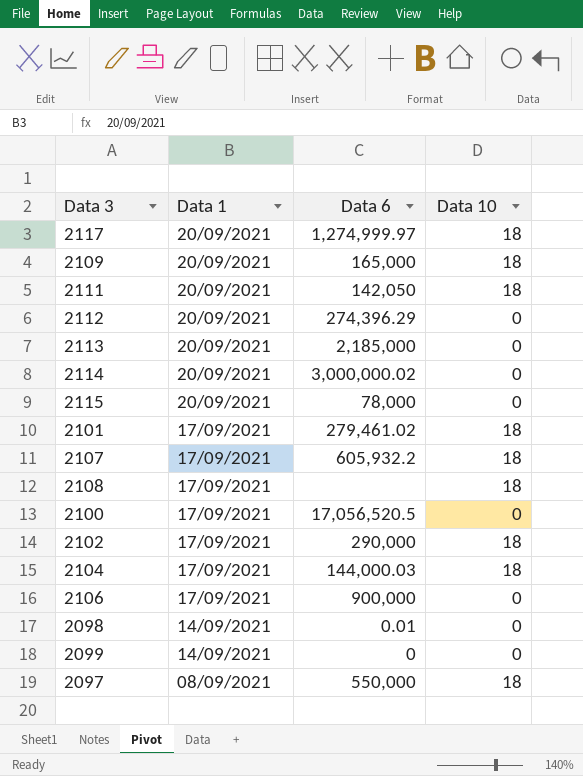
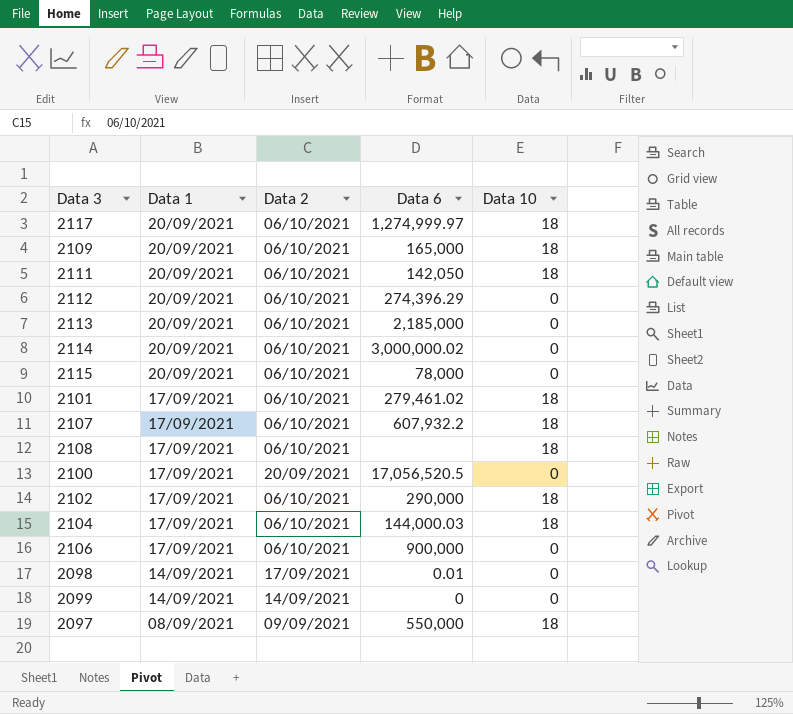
column Data 2 | position: none -> 3
2107 | Data 6: 605,932.2 -> 607,932.2

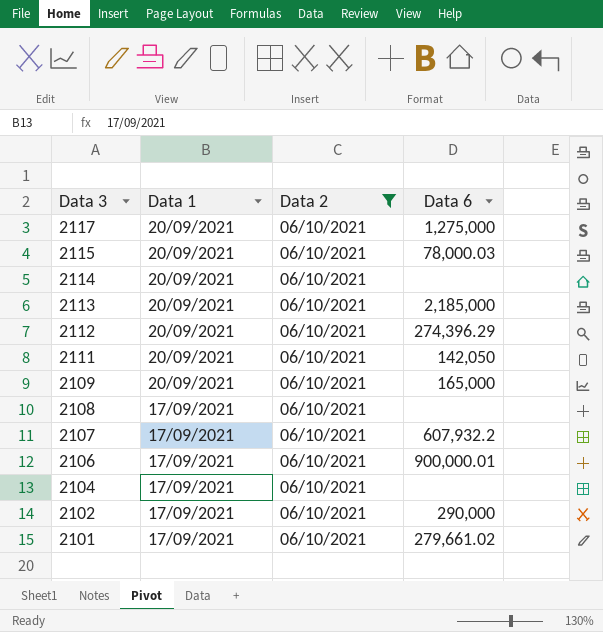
filter: none -> Data 2 = 06/10/2021
row order: Data 1 descending -> Data 3 descending
column Data 10 | position: 5 -> none
2117 | Data 6: 1,274,999.97 -> 1,275,000
2115 | Data 6: 78,000 -> 78,000.03
2114 | Data 6: 3,000,000.02 -> none
2106 | Data 6: 900,000 -> 900,000.01
2104 | Data 6: 144,000.03 -> none
2101 | Data 6: 279,461.02 -> 279,661.02

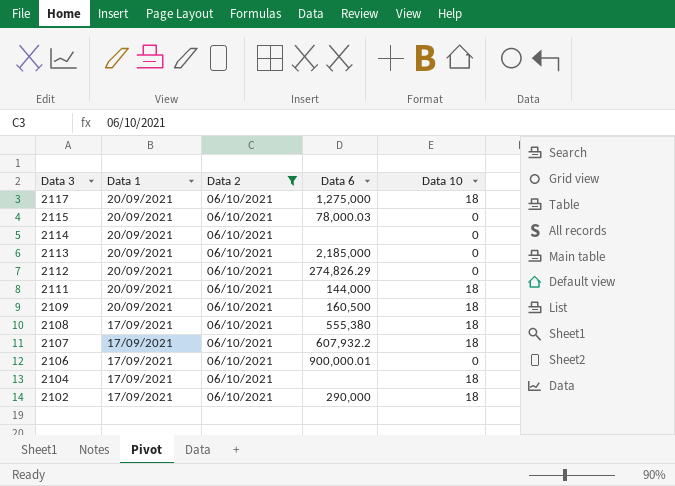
column Data 10 | position: none -> 5
row 2101: 17/09/2021 | 06/10/2021 | 279,661.02 -> none
2112 | Data 6: 274,396.29 -> 274,826.29
2111 | Data 6: 142,050 -> 144,000
2109 | Data 6: 165,000 -> 160,500
2108 | Data 6: none -> 555,380

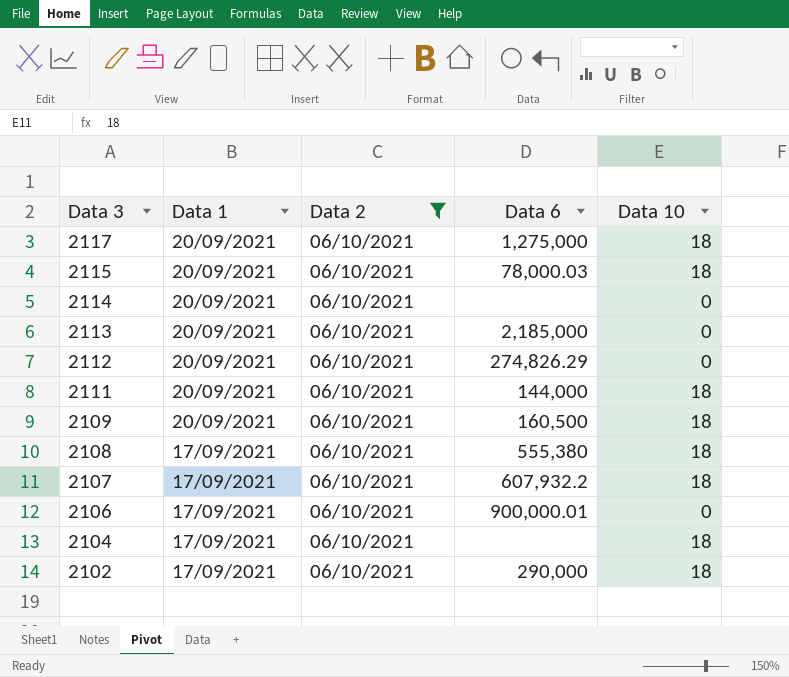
2115 | Data 10: 0 -> 18

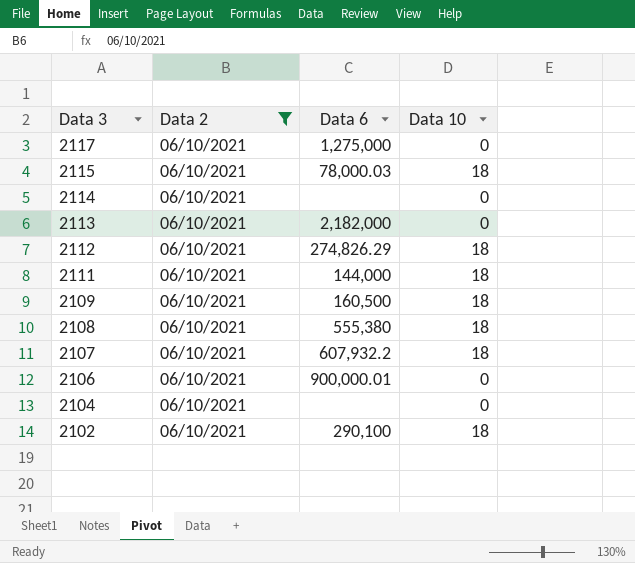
column Data 1 | position: 2 -> none
2117 | Data 10: 18 -> 0
2113 | Data 6: 2,185,000 -> 2,182,000
2112 | Data 10: 0 -> 18
2104 | Data 10: 18 -> 0
2102 | Data 6: 290,000 -> 290,100

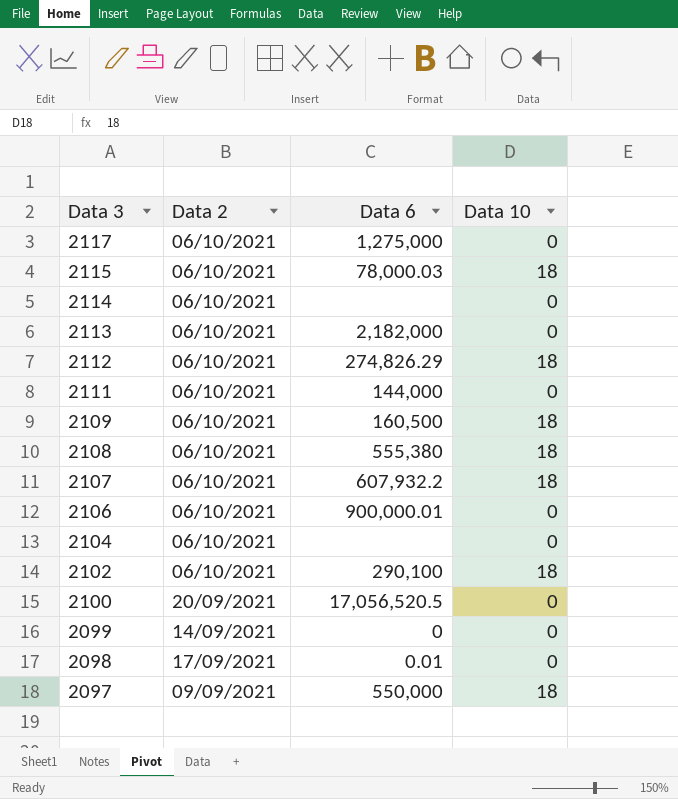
filter: Data 2 = 06/10/2021 -> none
2111 | Data 10: 18 -> 0

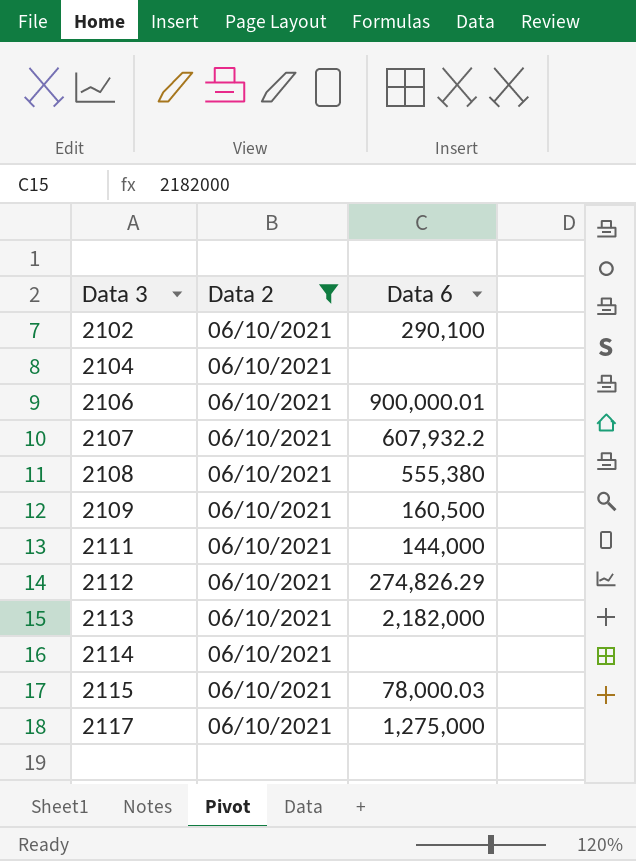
filter: none -> Data 2 = 06/10/2021
row order: Data 3 descending -> Data 3 ascending
column Data 10 | position: 4 -> none

